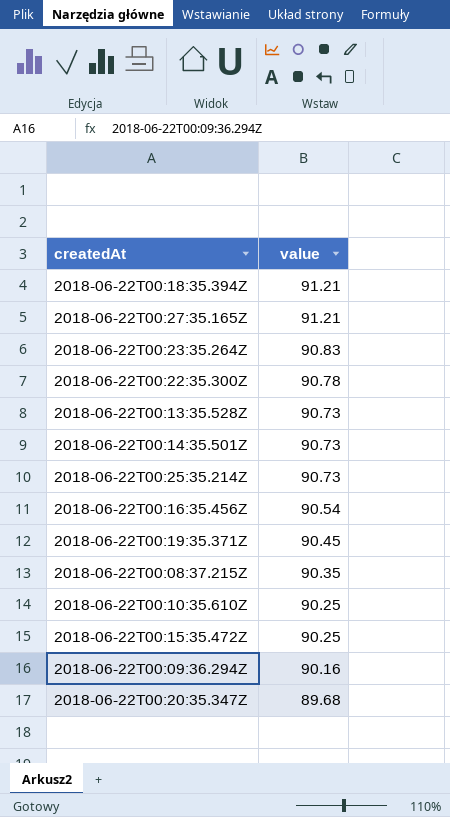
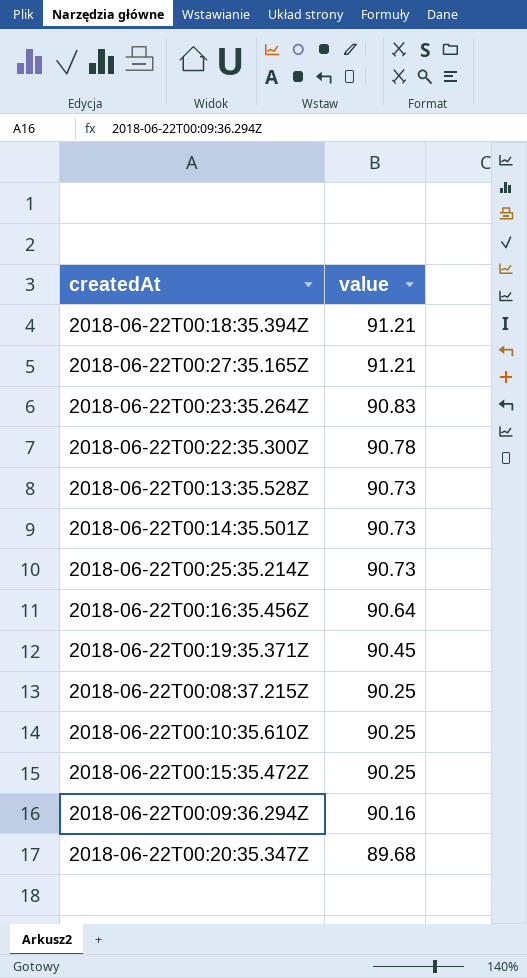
2018-06-22T00:16:35.456Z | value: 90.54 -> 90.64
2018-06-22T00:08:37.215Z | value: 90.35 -> 90.25

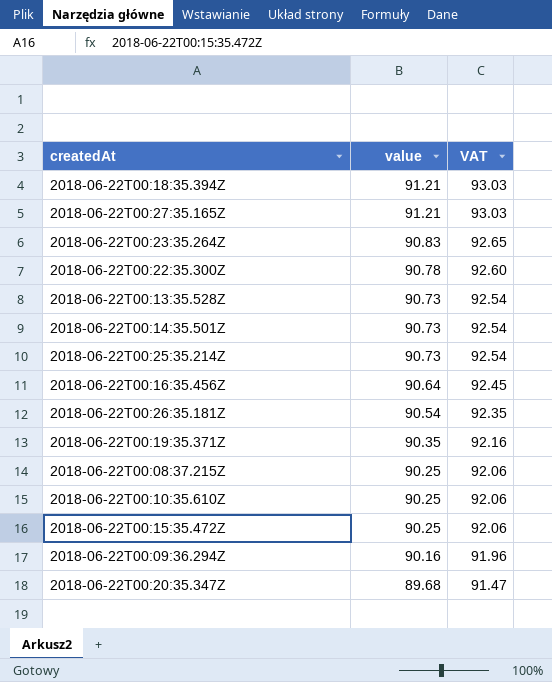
column VAT | formula: none -> [value] * 1.02
row 2018-06-22T00:26:35.181Z: none -> 90.54 | 92.35
2018-06-22T00:19:35.371Z | value: 90.45 -> 90.35

